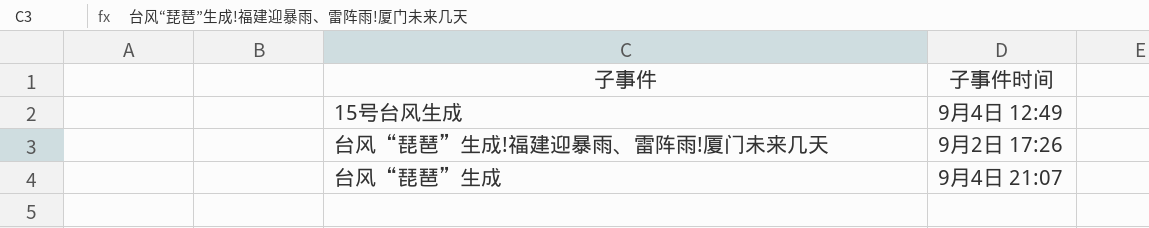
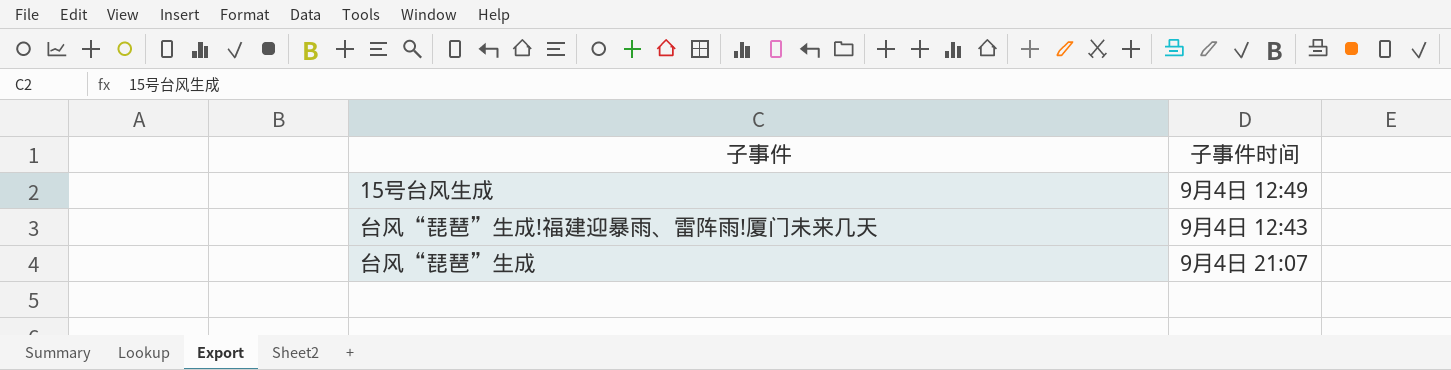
台风“琵琶”生成!福建迎暴雨、雷阵雨!厦门未来几天 | 子事件时间: 9月2日 17:26 -> 9月4日 12:43

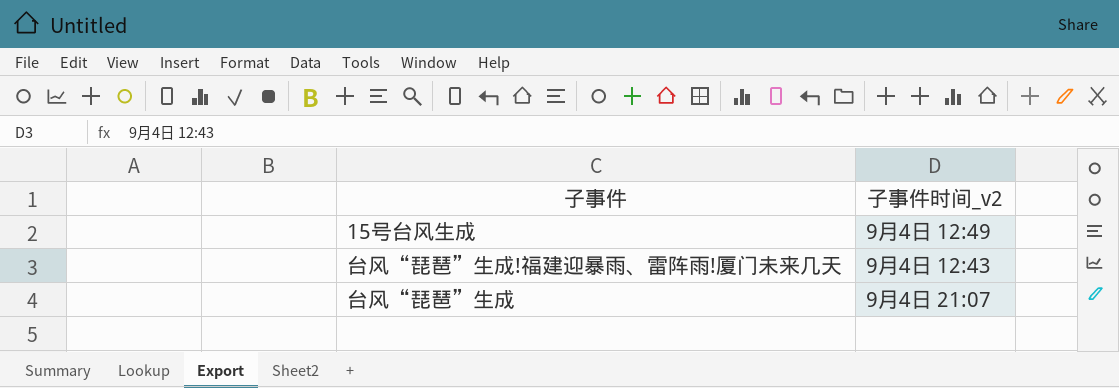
column name: 子事件时间 -> 子事件时间_v2

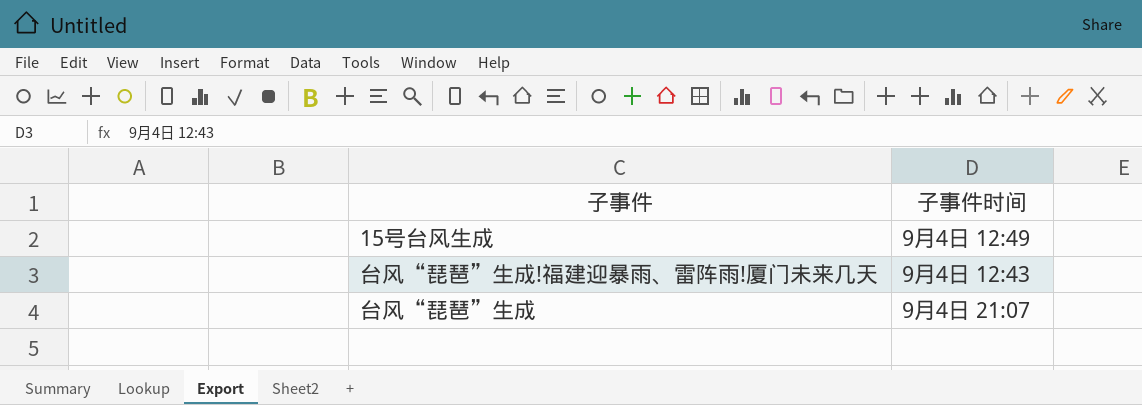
column name: 子事件时间_v2 -> 子事件时间

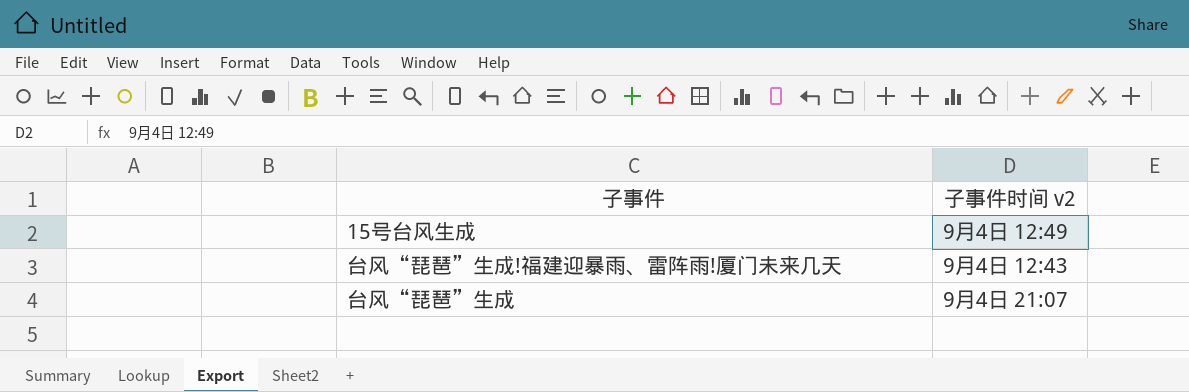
column name: 子事件时间 -> 子事件时间 v2

